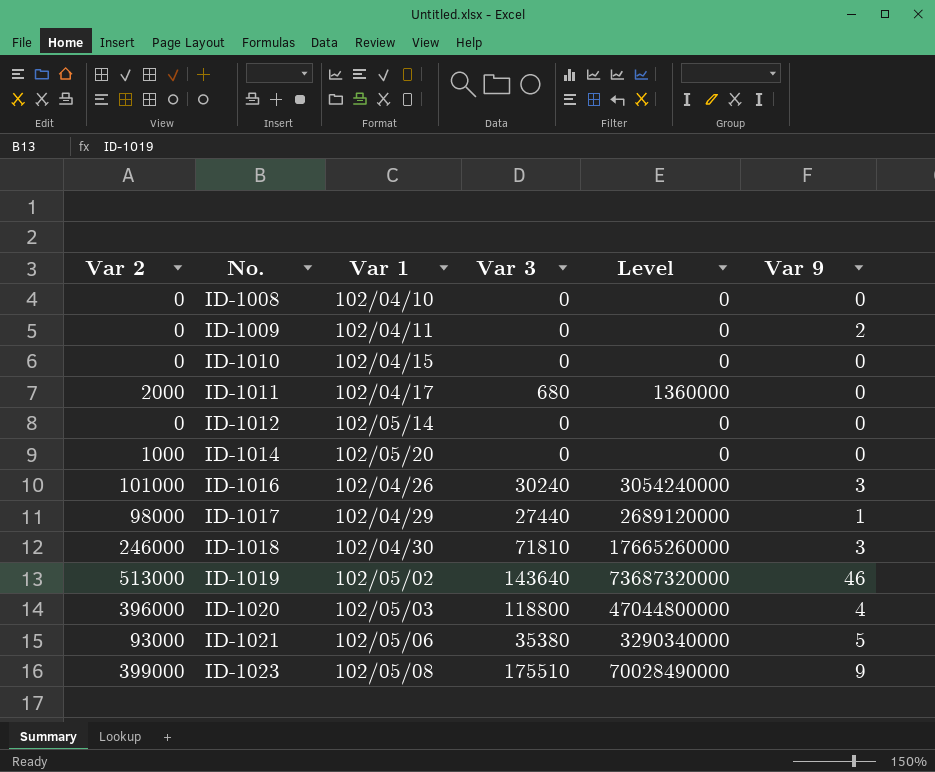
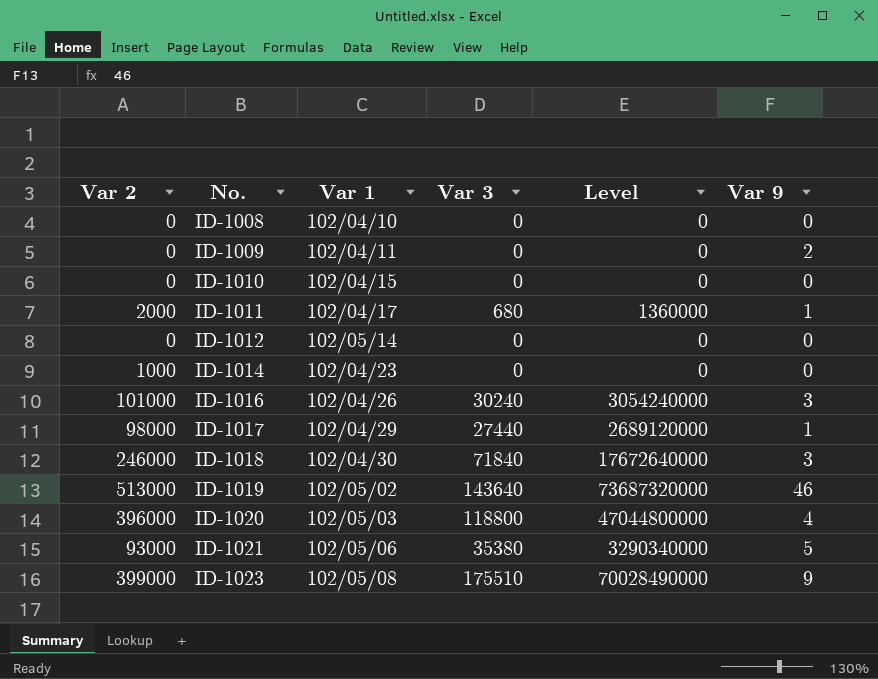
ID-1011 | Var 9: 0 -> 1
ID-1014 | Var 1: 102/05/20 -> 102/04/23
ID-1018 | Var 3: 71810 -> 71840
ID-1018 | Level: 17665260000 -> 17672640000

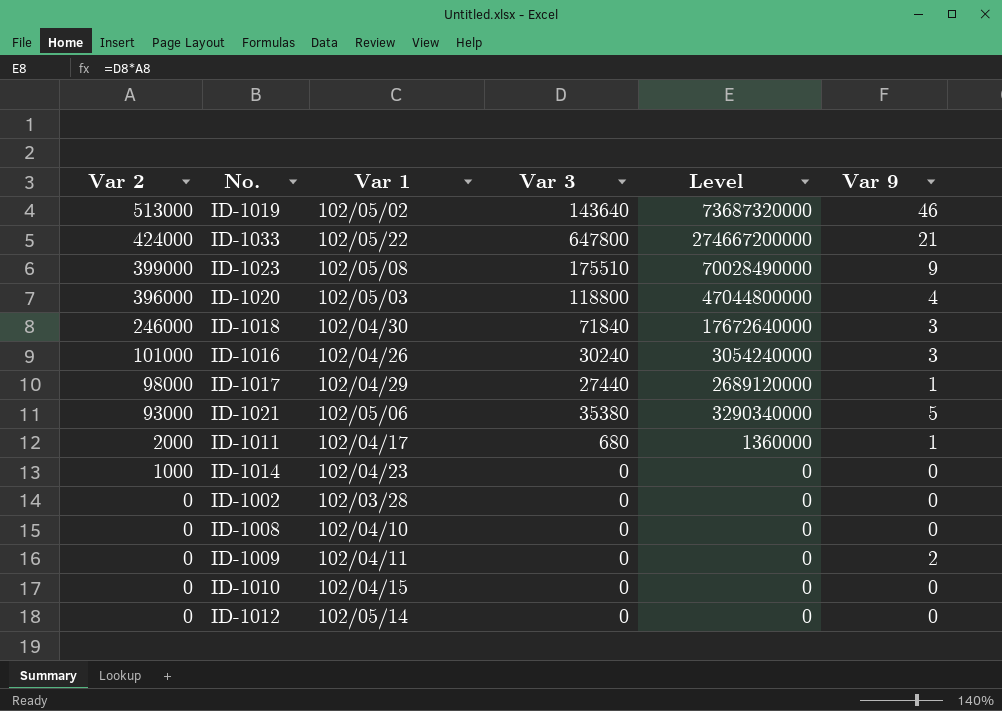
row order: No. ascending -> Var 2 descending
row ID-1033: none -> 424000 | 102/05/22 | 647800 | 274667200000 | 21
row ID-1002: none -> 0 | 102/03/28 | 0 | 0 | 0

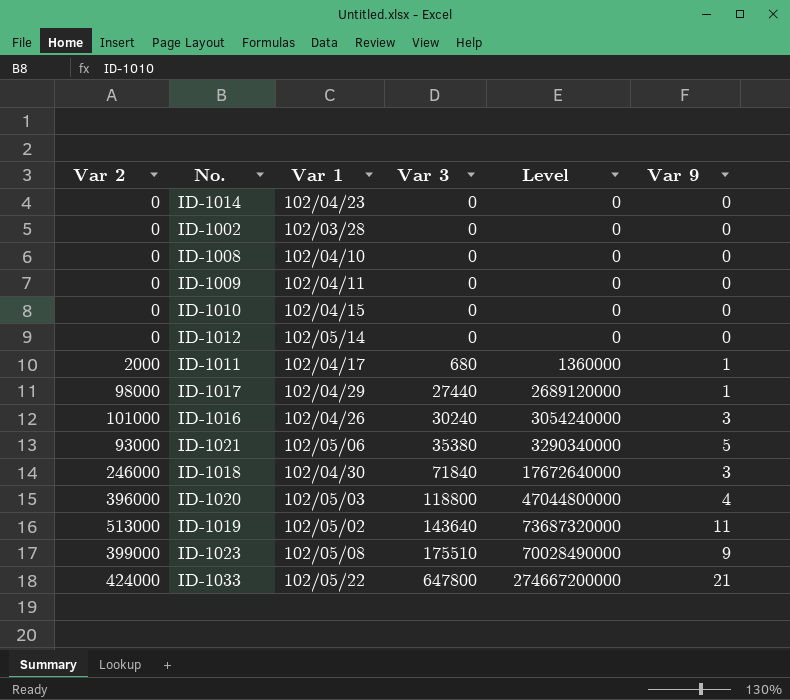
row order: Var 2 descending -> Var 3 ascending
ID-1014 | Var 2: 1000 -> 0
ID-1009 | Var 9: 2 -> 0
ID-1019 | Var 9: 46 -> 11

